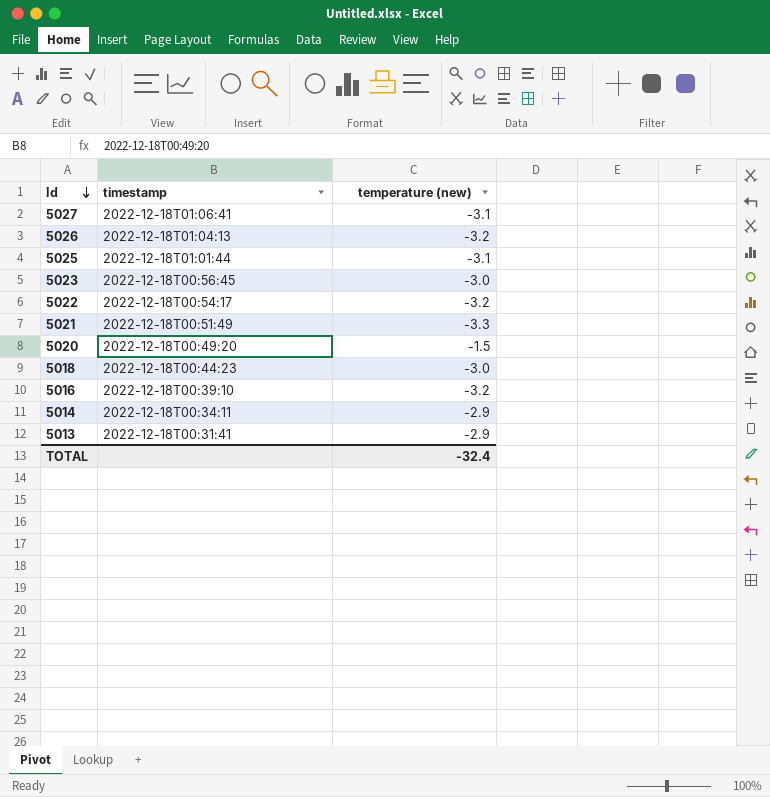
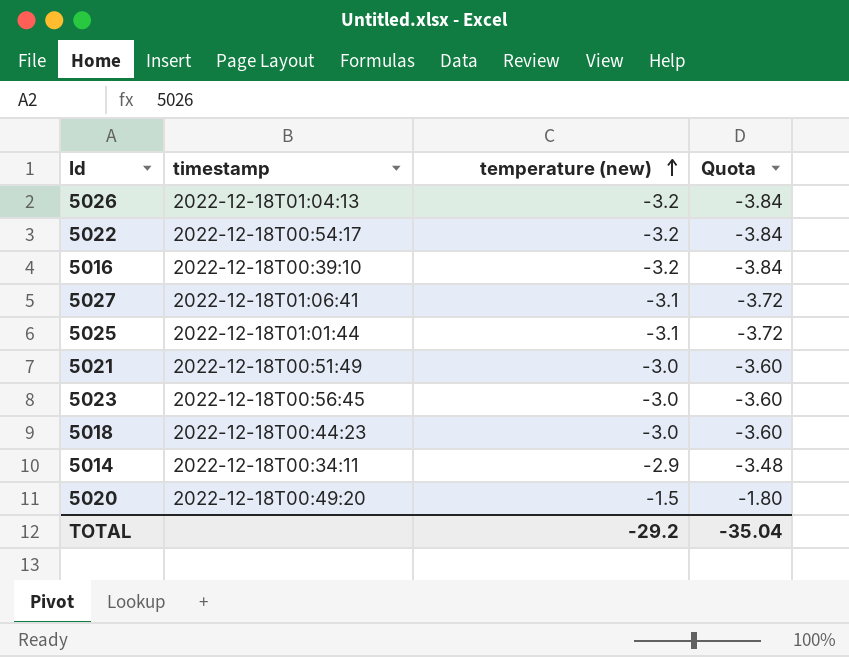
row order: Id descending -> temperature (new) ascending
column Quota | formula: none -> [temperature (new)] * 1.2
row 5013: 2022-12-18T00:31:41 | -2.9 -> none
5021 | temperature (new): -3.3 -> -3.0
TOTAL | temperature (new): -32.4 -> -29.2

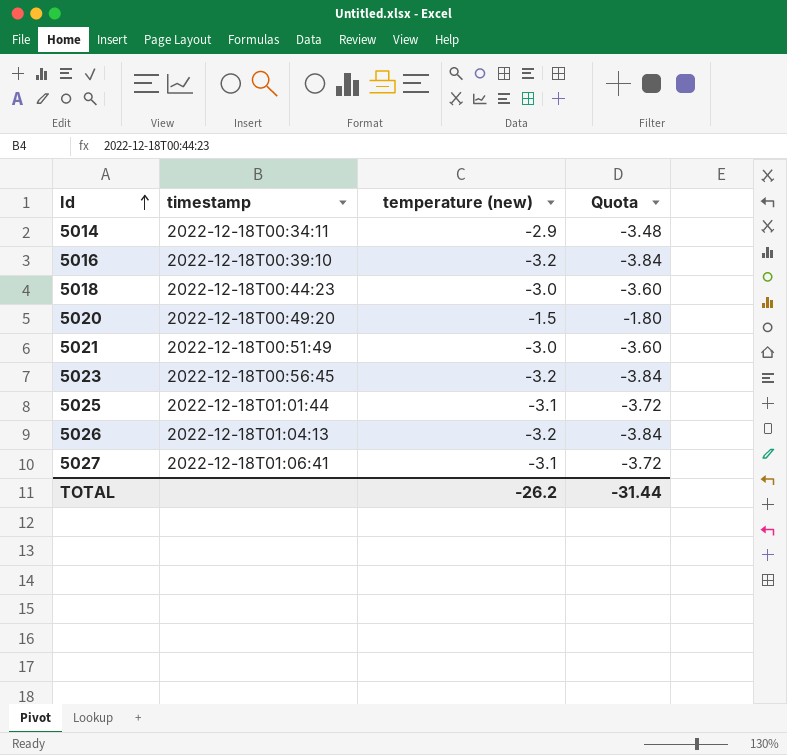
row order: temperature (new) ascending -> Id ascending
row 5022: 2022-12-18T00:54:17 | -3.2 | -3.84 -> none
5023 | temperature (new): -3.0 -> -3.2
5023 | Quota: -3.60 -> -3.84
TOTAL | temperature (new): -29.2 -> -26.2
TOTAL | Quota: -35.04 -> -31.44

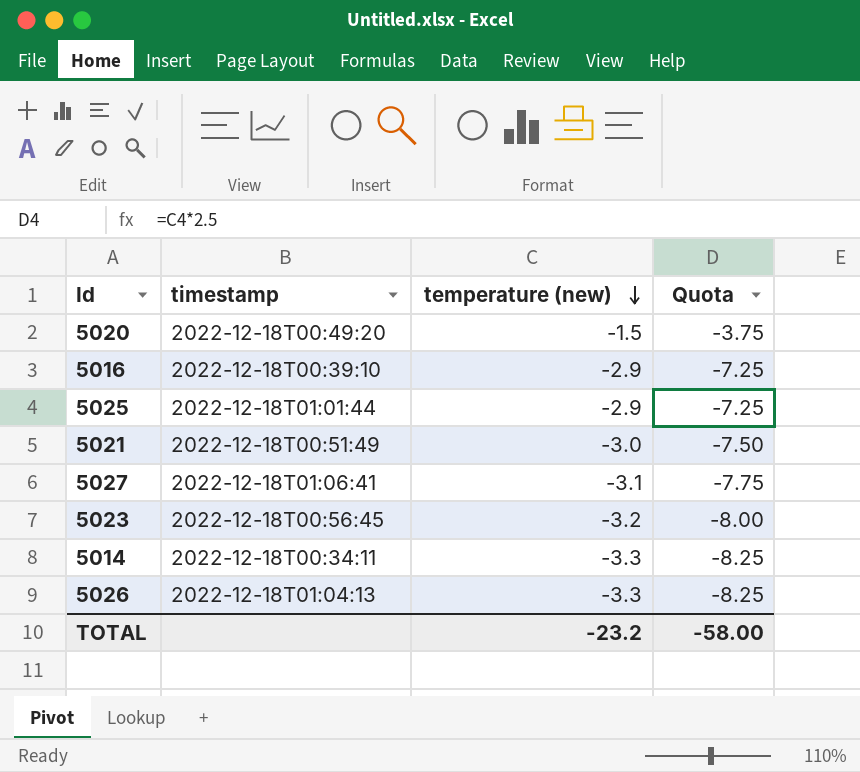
row order: Id ascending -> temperature (new) descending
column Quota | formula: [temperature (new)] * 1.2 -> [temperature (new)] * 2.5
row 5018: 2022-12-18T00:44:23 | -3.0 | -3.60 -> none
5016 | temperature (new): -3.2 -> -2.9
5025 | temperature (new): -3.1 -> -2.9
5014 | temperature (new): -2.9 -> -3.3
5026 | temperature (new): -3.2 -> -3.3
TOTAL | temperature (new): -26.2 -> -23.2
TOTAL | Quota: -31.44 -> -58.00

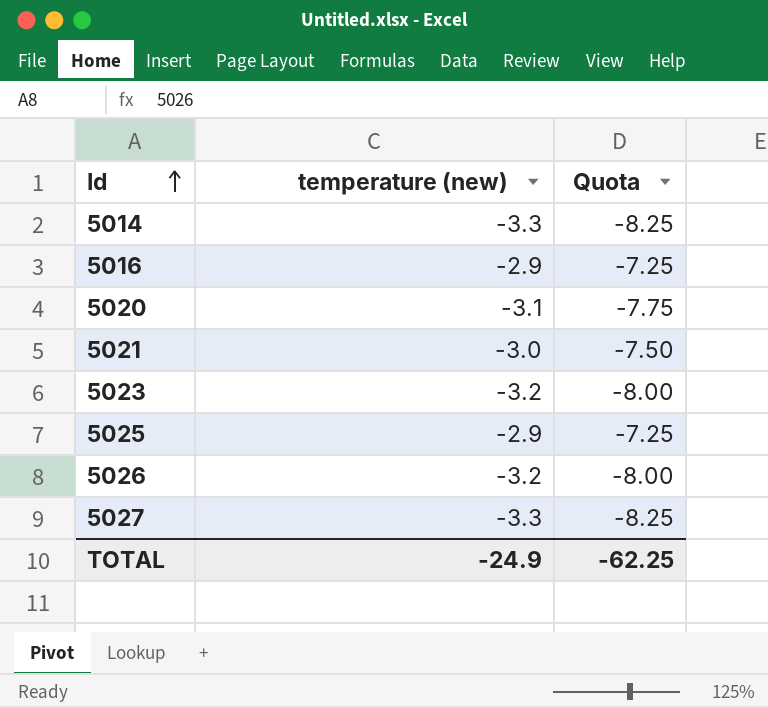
row order: temperature (new) descending -> Id ascending
column timestamp | position: 2 -> none
5020 | temperature (new): -1.5 -> -3.1
5020 | Quota: -3.75 -> -7.75
5026 | temperature (new): -3.3 -> -3.2
5026 | Quota: -8.25 -> -8.00
5027 | temperature (new): -3.1 -> -3.3
5027 | Quota: -7.75 -> -8.25
TOTAL | temperature (new): -23.2 -> -24.9
TOTAL | Quota: -58.00 -> -62.25

